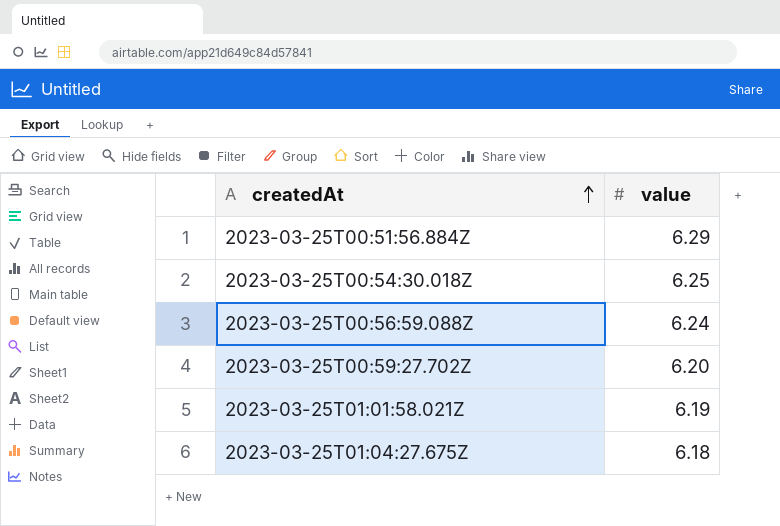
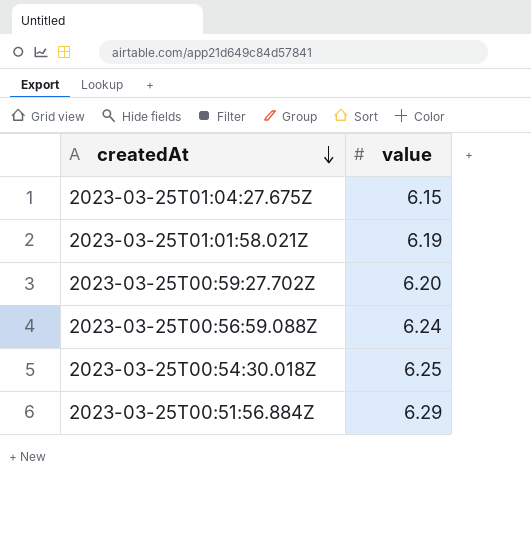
row order: createdAt ascending -> createdAt descending
2023-03-25T01:04:27.675Z | value: 6.18 -> 6.15

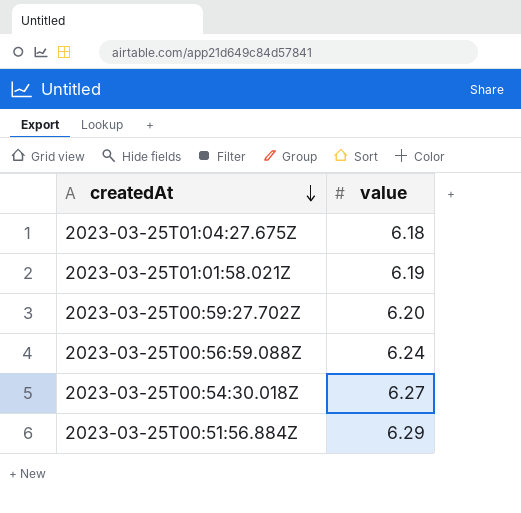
2023-03-25T01:04:27.675Z | value: 6.15 -> 6.18
2023-03-25T00:54:30.018Z | value: 6.25 -> 6.27

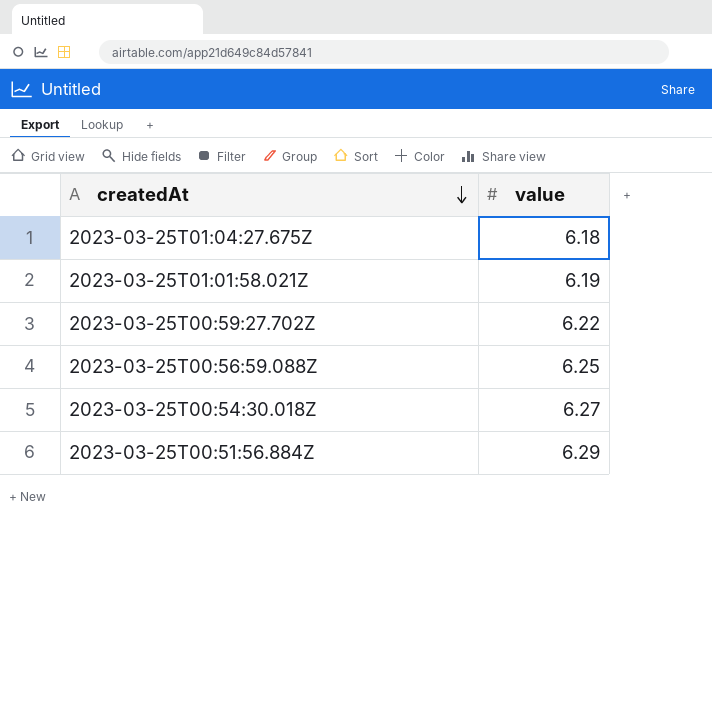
2023-03-25T00:59:27.702Z | value: 6.20 -> 6.22
2023-03-25T00:56:59.088Z | value: 6.24 -> 6.25

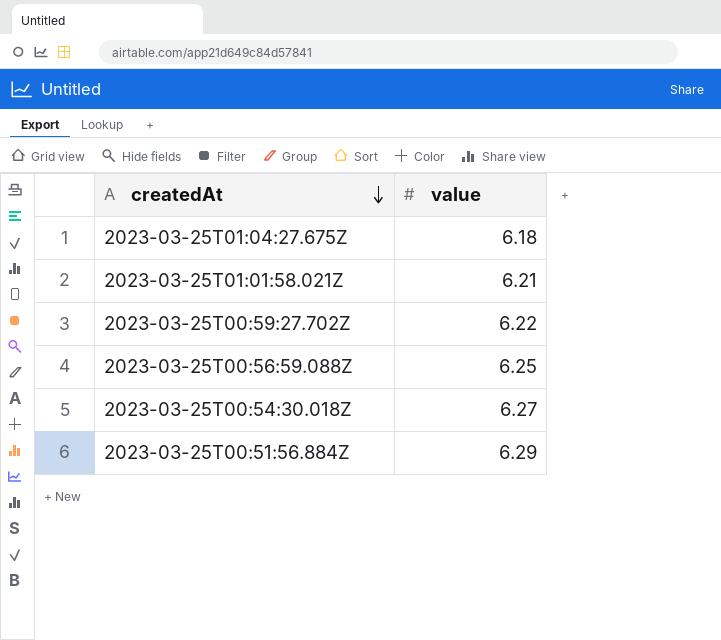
2023-03-25T01:01:58.021Z | value: 6.19 -> 6.21

